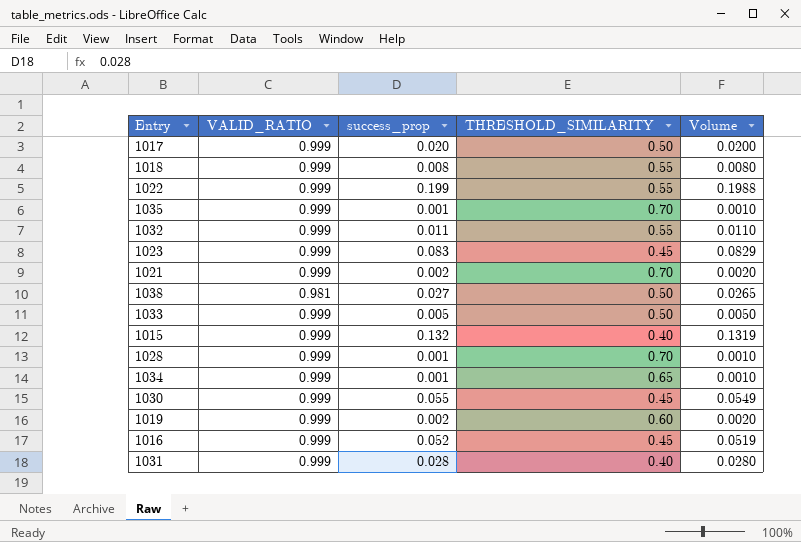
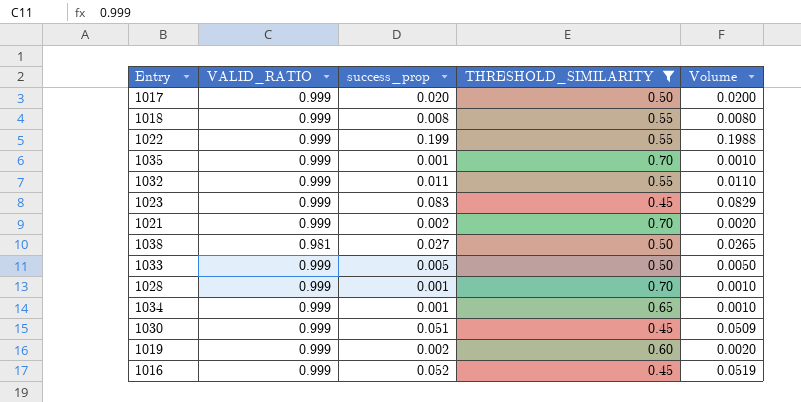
filter: none -> THRESHOLD_SIMILARITY != 0.40
1030 | success_prop: 0.055 -> 0.051
1030 | Volume: 0.0549 -> 0.0509

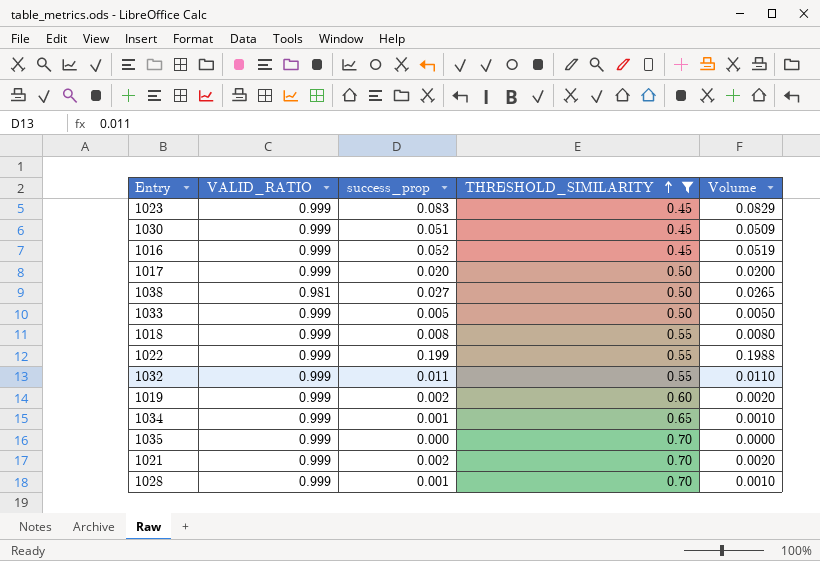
row order: none -> THRESHOLD_SIMILARITY ascending
1035 | success_prop: 0.001 -> 0.000
1035 | Volume: 0.0010 -> 0.0000

